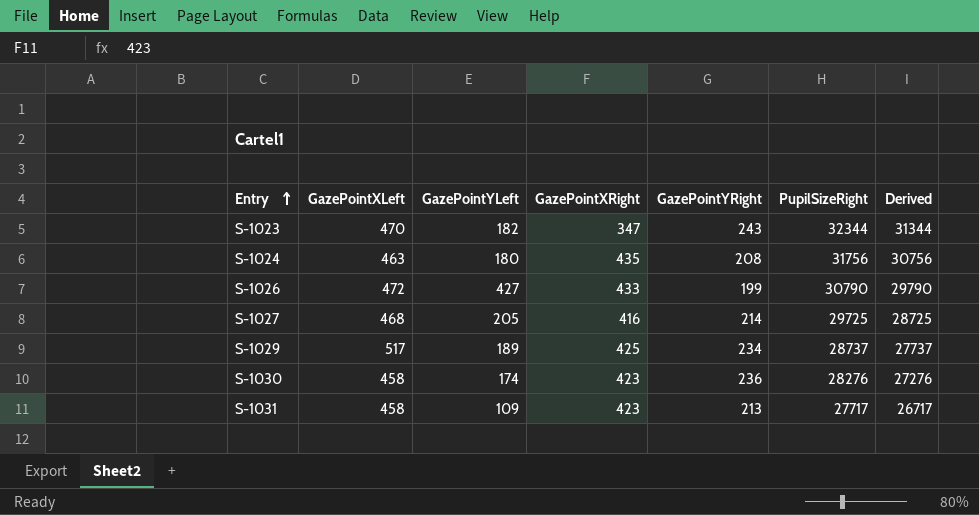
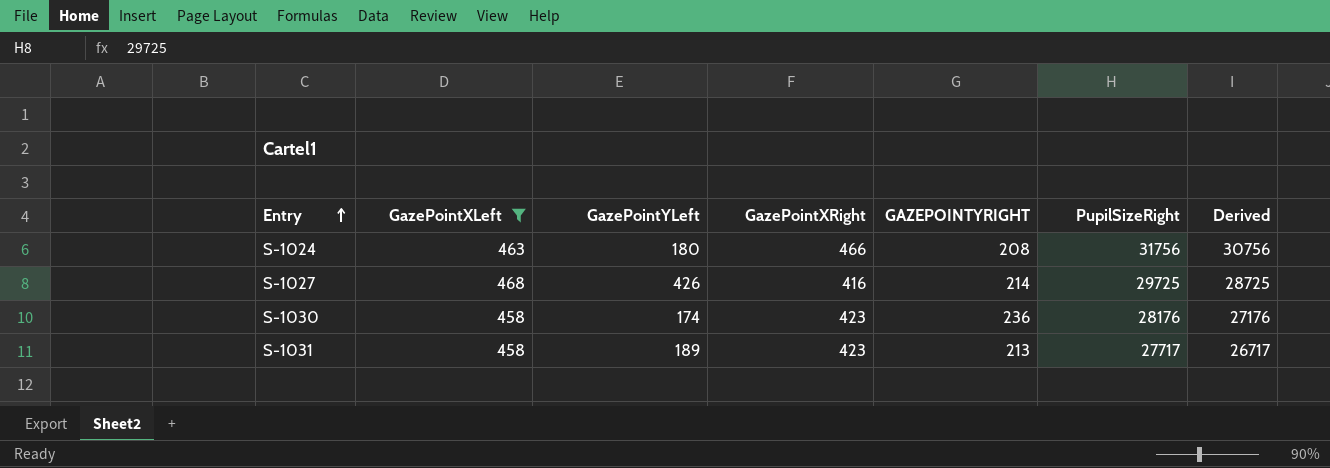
filter: none -> GazePointXLeft <= 468
column name: GazePointYRight -> GAZEPOINTYRIGHT
S-1024 | GazePointXRight: 435 -> 466
S-1027 | GazePointYLeft: 205 -> 426
S-1030 | PupilSizeRight: 28276 -> 28176
S-1030 | Derived: 27276 -> 27176
S-1031 | GazePointYLeft: 109 -> 189

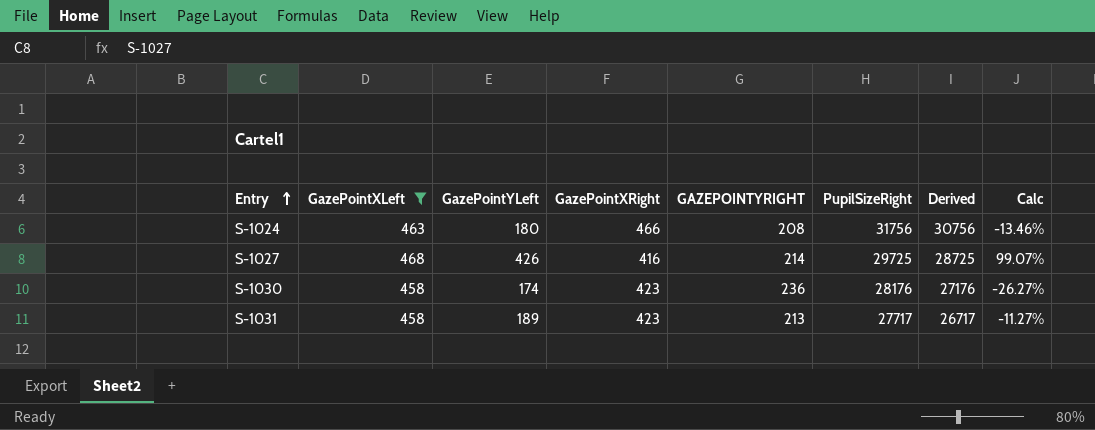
column Calc | formula: none -> ([GazePointYLeft] - [GAZEPOINTYRIGHT]) / [GAZEPOINTYRIGHT]

